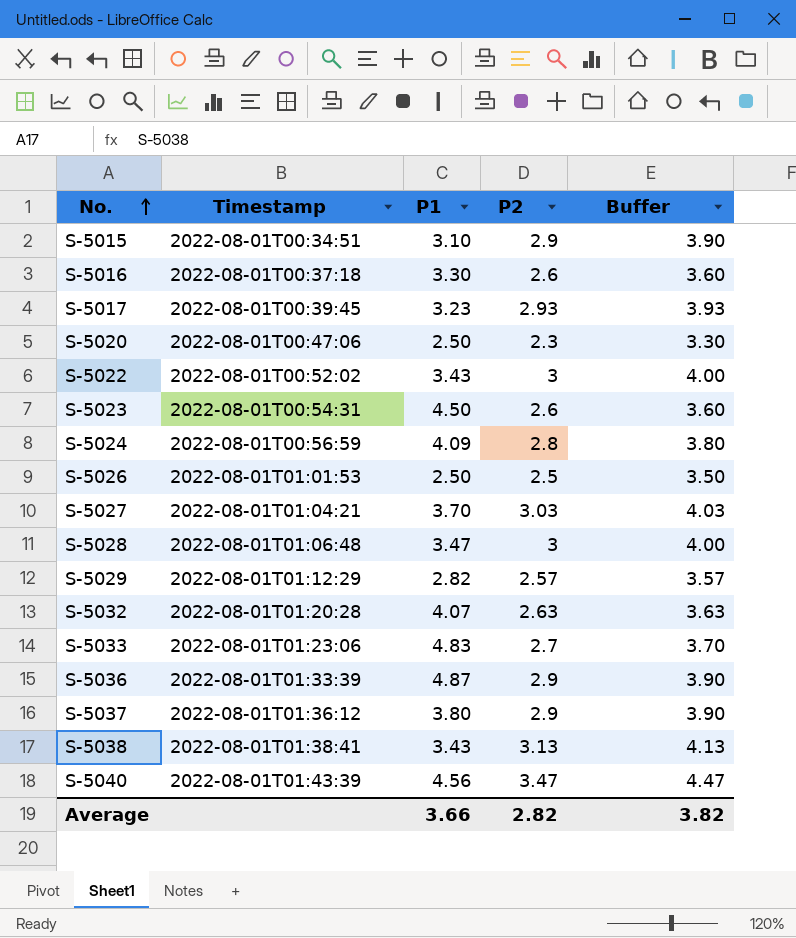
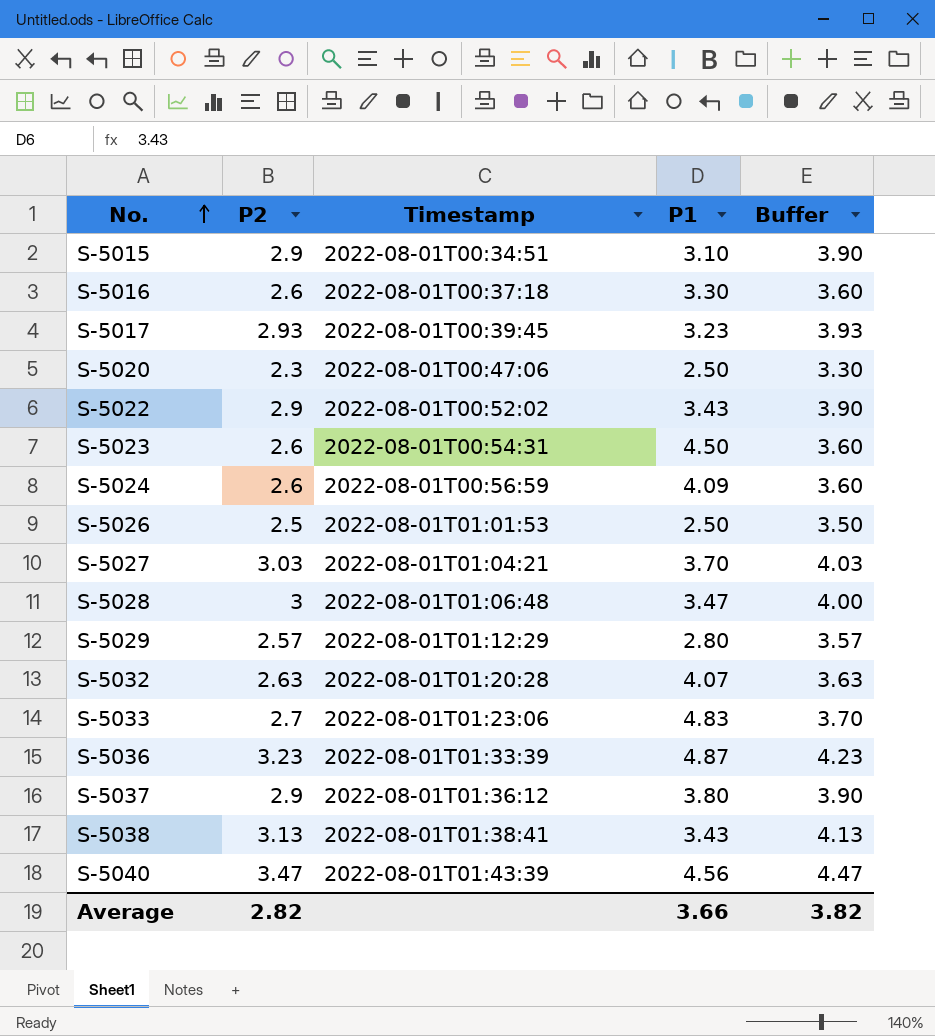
column P2 | position: 4 -> 2
S-5022 | P2: 3 -> 2.9
S-5022 | Buffer: 4.00 -> 3.90
S-5024 | P2: 2.8 -> 2.6
S-5024 | Buffer: 3.80 -> 3.60
S-5029 | P1: 2.82 -> 2.80
S-5036 | P2: 2.9 -> 3.23
S-5036 | Buffer: 3.90 -> 4.23

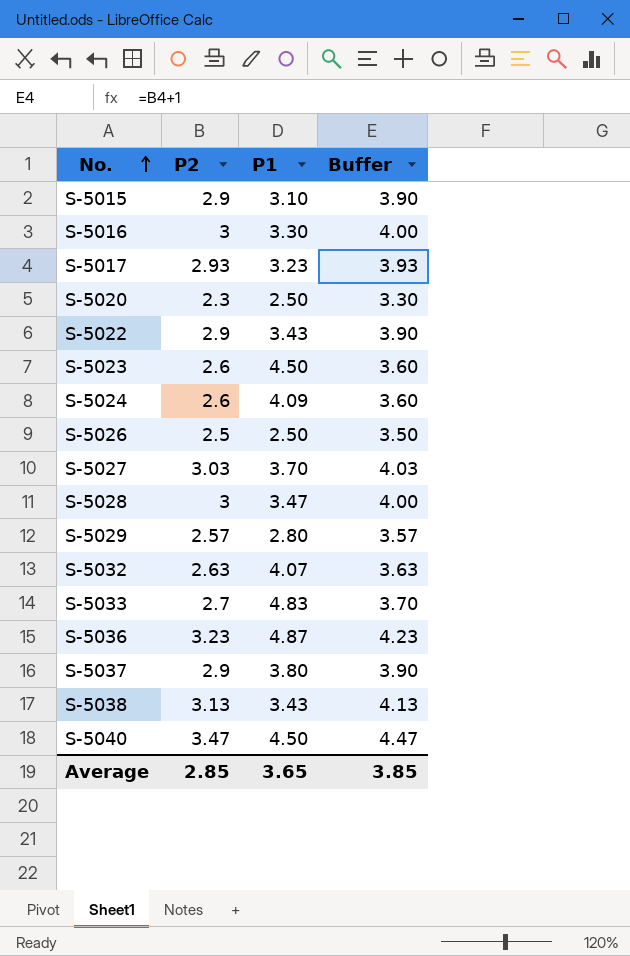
column Timestamp | position: 3 -> none
S-5016 | P2: 2.6 -> 3
S-5016 | Buffer: 3.60 -> 4.00
S-5040 | P1: 4.56 -> 4.50
Average | P2: 2.82 -> 2.85
Average | P1: 3.66 -> 3.65
Average | Buffer: 3.82 -> 3.85

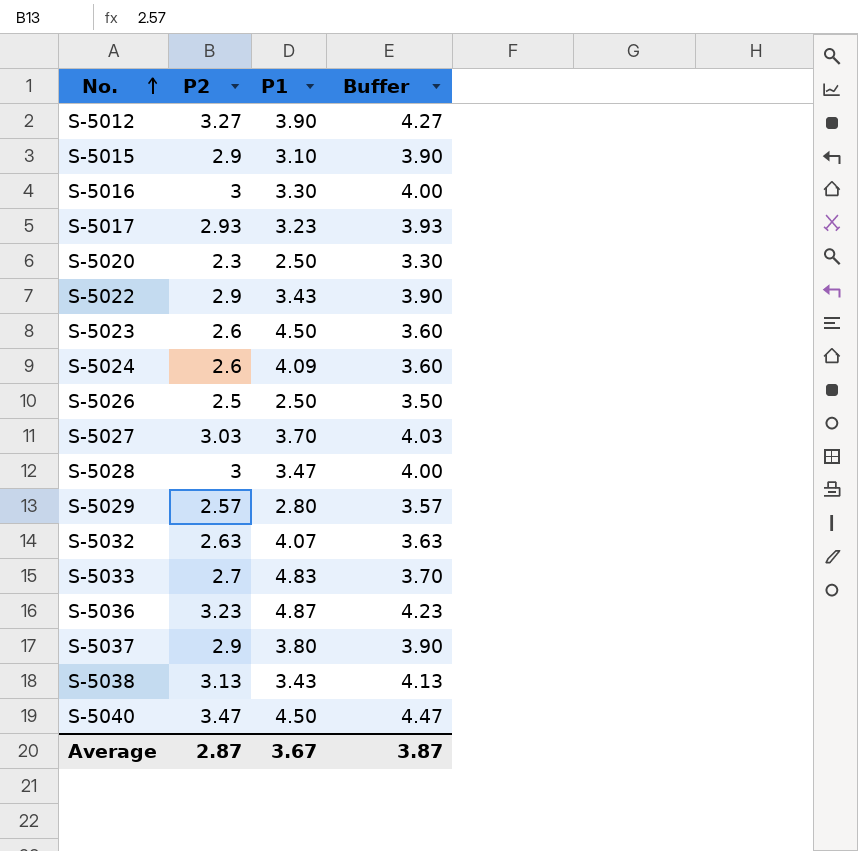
row S-5012: none -> 3.27 | 3.90 | 4.27
Average | P2: 2.85 -> 2.87
Average | P1: 3.65 -> 3.67
Average | Buffer: 3.85 -> 3.87

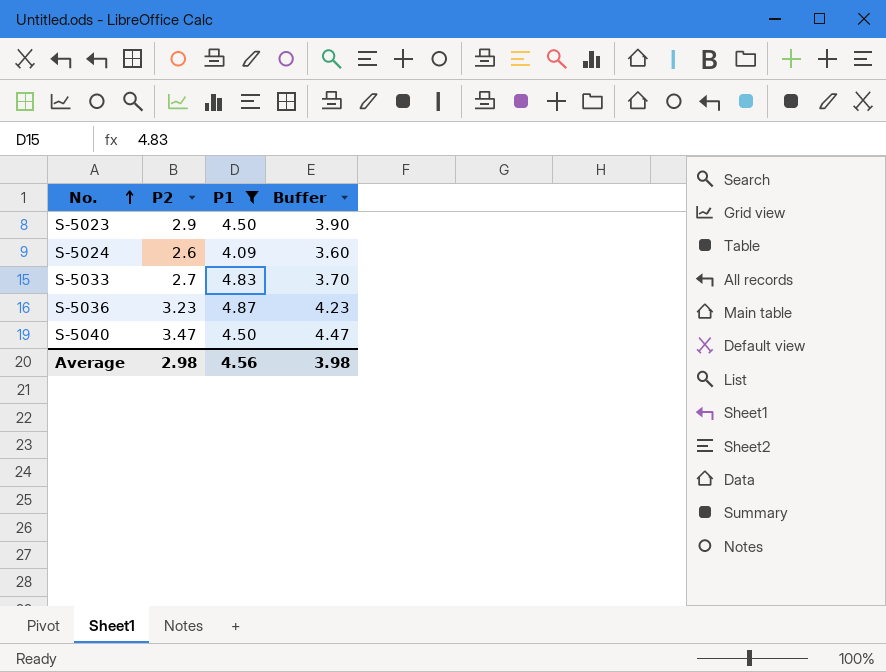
filter: none -> P1 >= 4.09
S-5023 | P2: 2.6 -> 2.9
S-5023 | Buffer: 3.60 -> 3.90
Average | P2: 2.87 -> 2.98
Average | P1: 3.67 -> 4.56
Average | Buffer: 3.87 -> 3.98

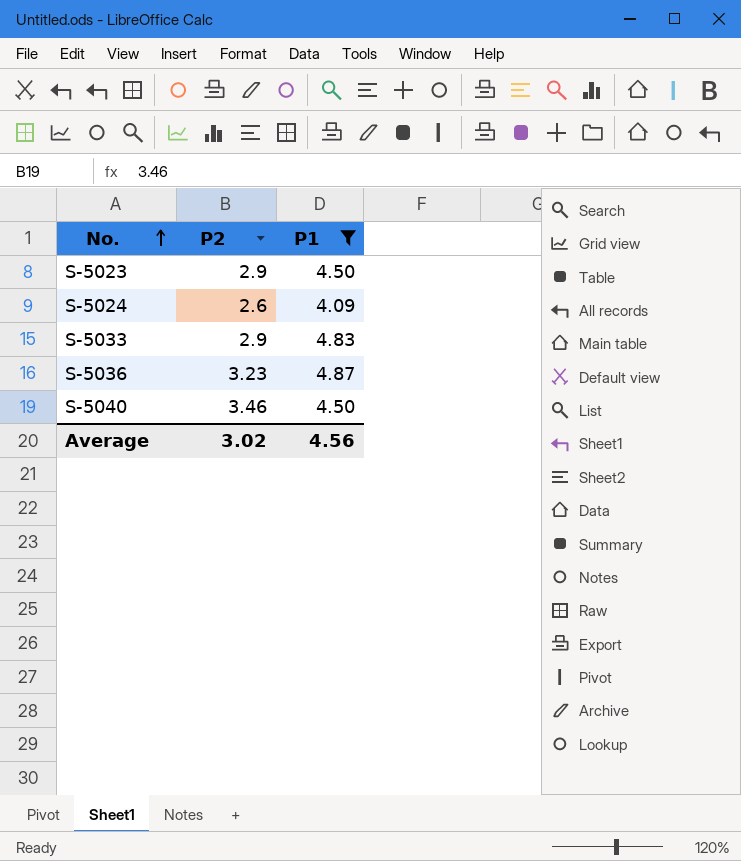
column Buffer | formula: [P2] + 1 -> none
S-5033 | P2: 2.7 -> 2.9
S-5040 | P2: 3.47 -> 3.46
Average | P2: 2.98 -> 3.02

